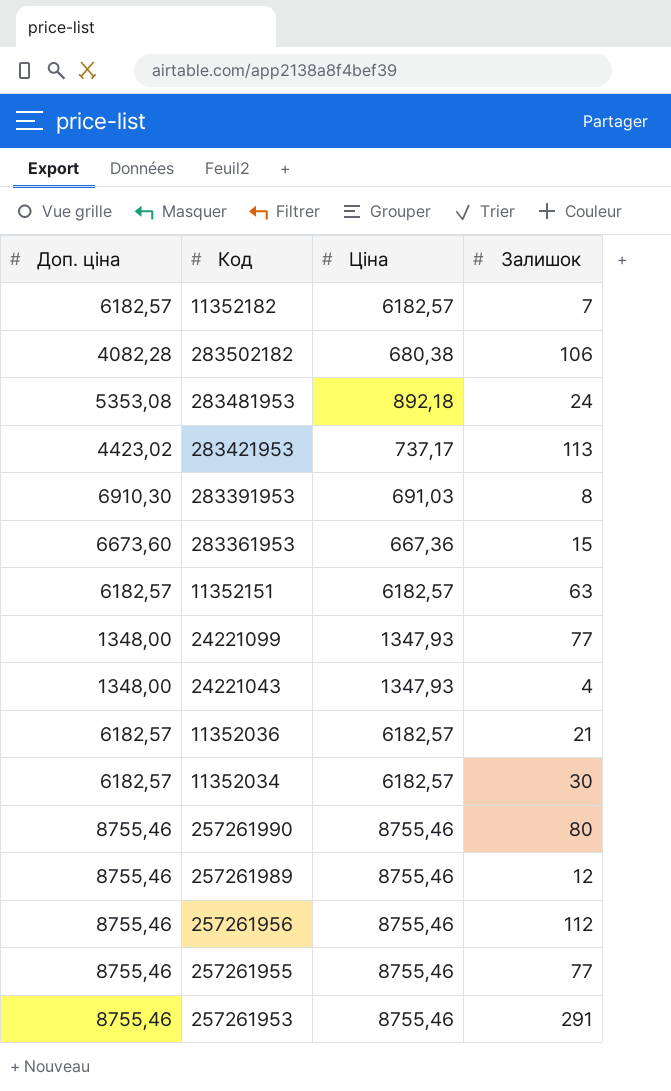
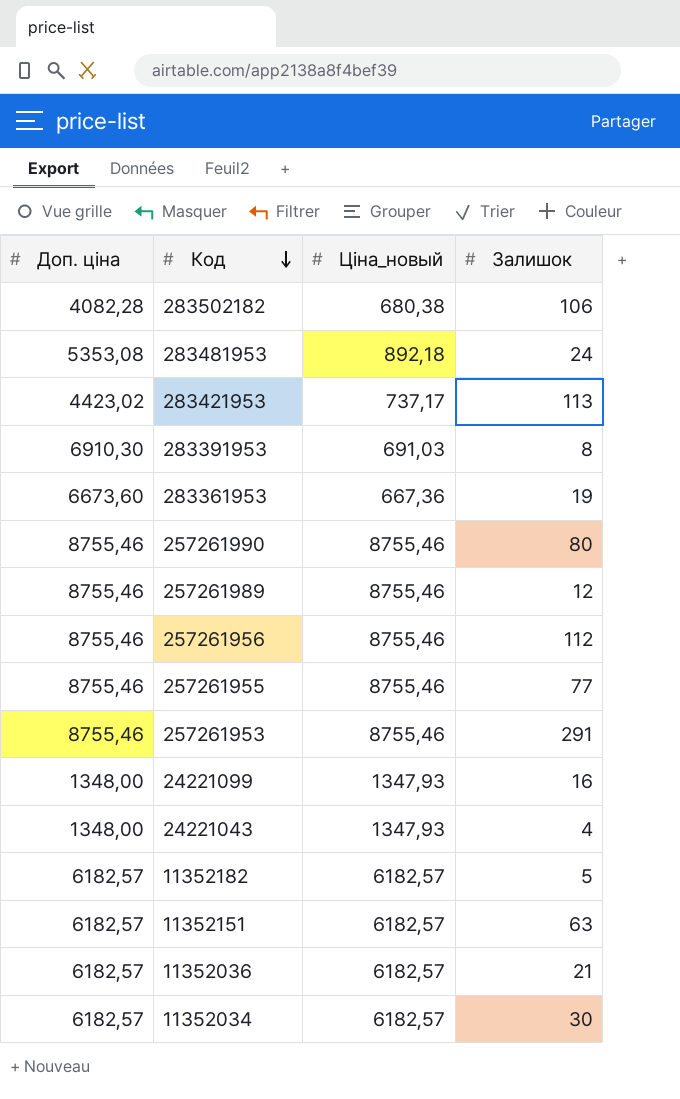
row order: none -> Код descending
column name: Ціна -> Ціна_новый
283361953 | Залишок: 15 -> 19
24221099 | Залишок: 77 -> 16
11352182 | Залишок: 7 -> 5

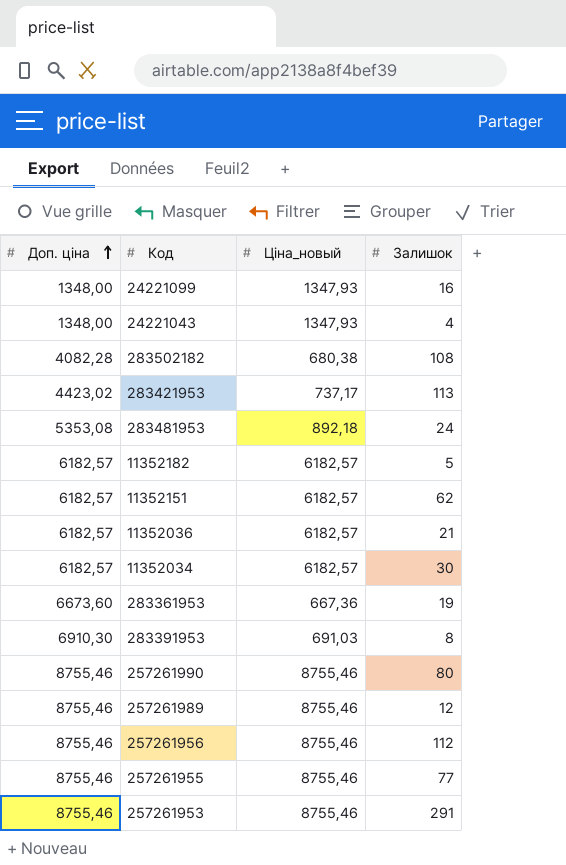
row order: Код descending -> Доп. ціна ascending
283502182 | Залишок: 106 -> 108
11352151 | Залишок: 63 -> 62

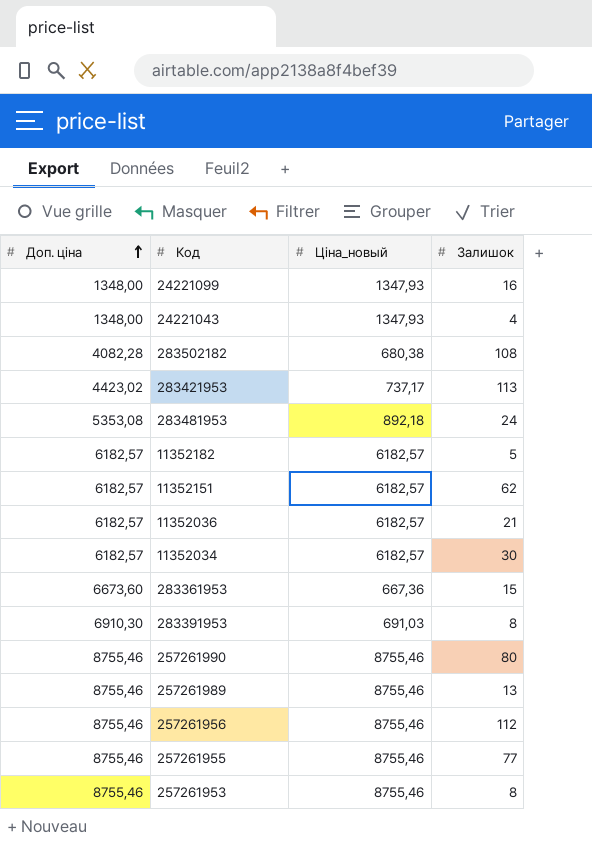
283361953 | Залишок: 19 -> 15
257261989 | Залишок: 12 -> 13
257261953 | Залишок: 291 -> 8

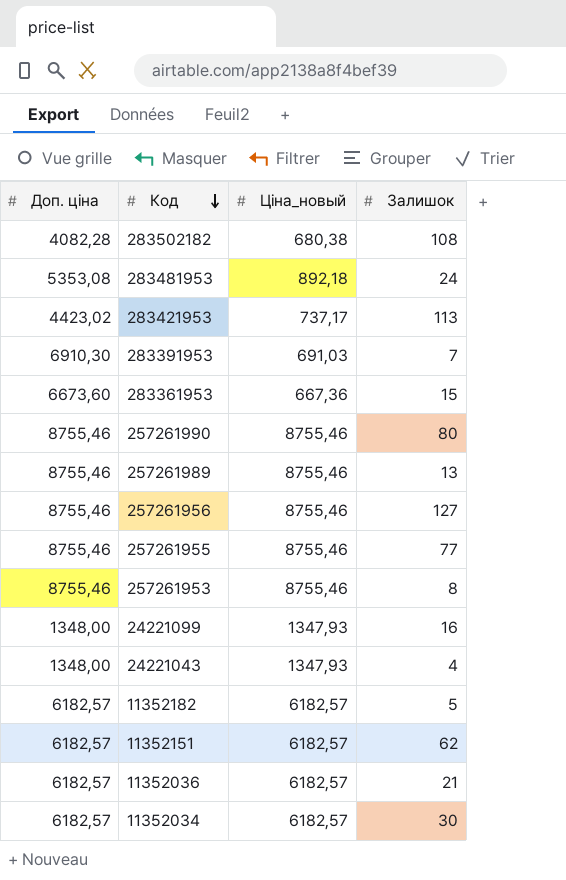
row order: Доп. ціна ascending -> Код descending
283391953 | Залишок: 8 -> 7
257261956 | Залишок: 112 -> 127

